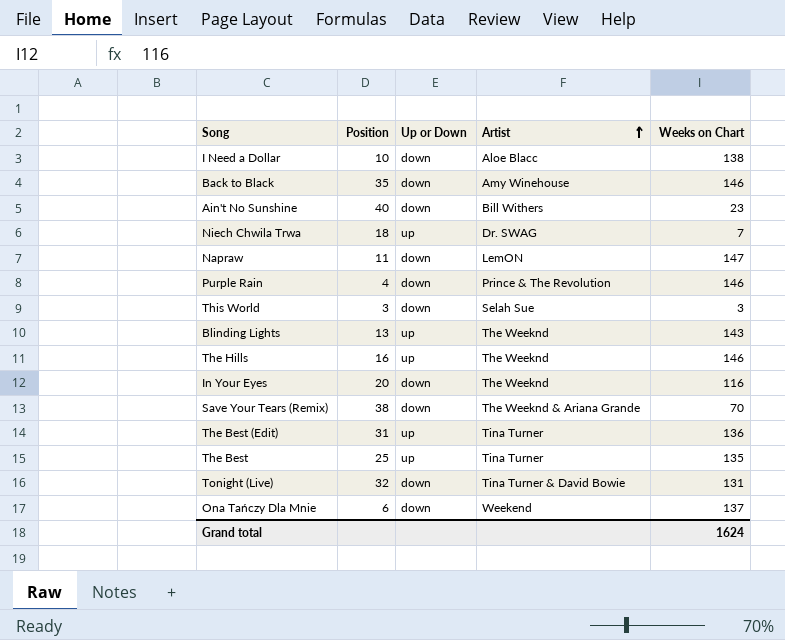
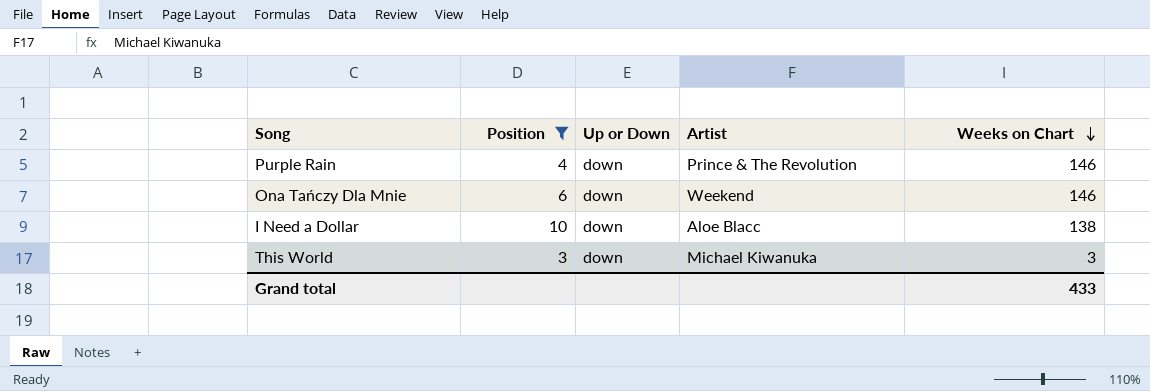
filter: none -> Position <= 10
row order: Artist ascending -> Weeks on Chart descending
Ona Tańczy Dla Mnie | Weeks on Chart: 137 -> 146
This World | Artist: Selah Sue -> Michael Kiwanuka
Grand total | Weeks on Chart: 1624 -> 433

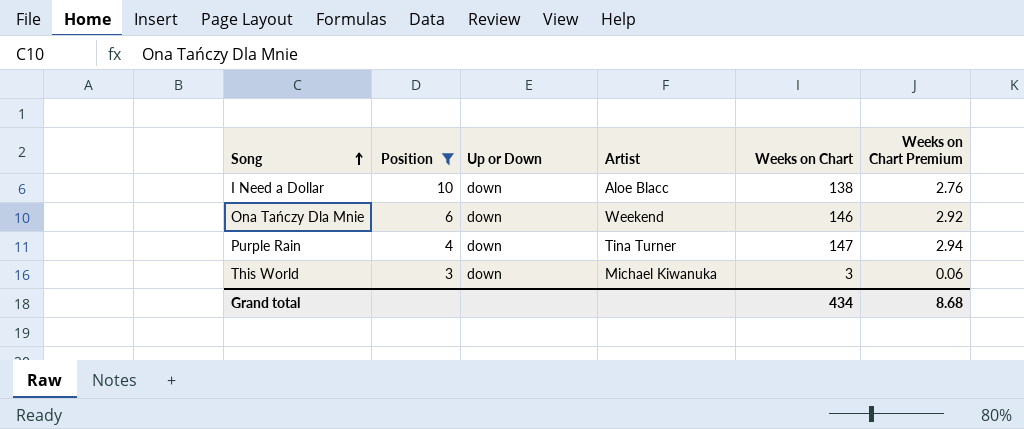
row order: Weeks on Chart descending -> Song ascending
column Weeks on Chart Premium | formula: none -> [Weeks on Chart] * 0.02
Purple Rain | Artist: Prince & The Revolution -> Tina Turner
Purple Rain | Weeks on Chart: 146 -> 147
Grand total | Weeks on Chart: 433 -> 434

